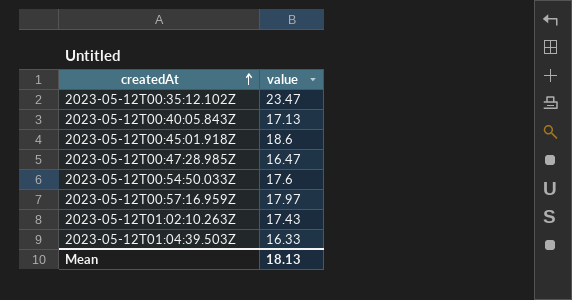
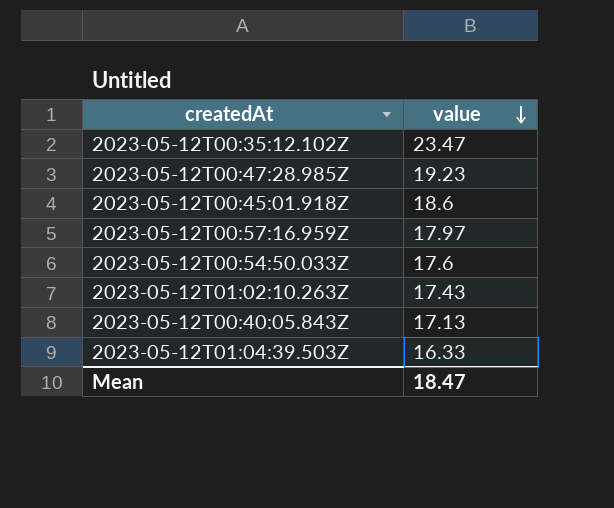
row order: createdAt ascending -> value descending
2023-05-12T00:47:28.985Z | value: 16.47 -> 19.23
Mean | value: 18.13 -> 18.47

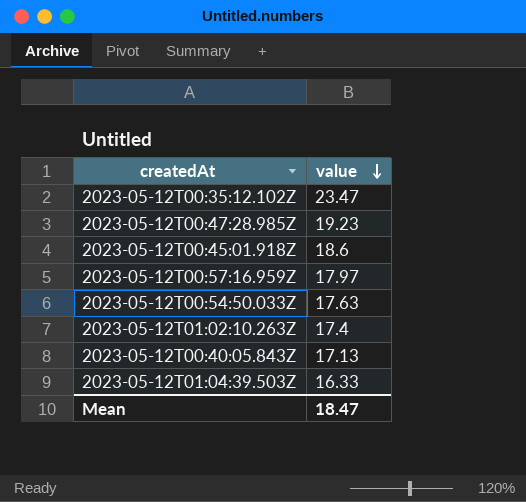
2023-05-12T00:54:50.033Z | value: 17.6 -> 17.63
2023-05-12T01:02:10.263Z | value: 17.43 -> 17.4

